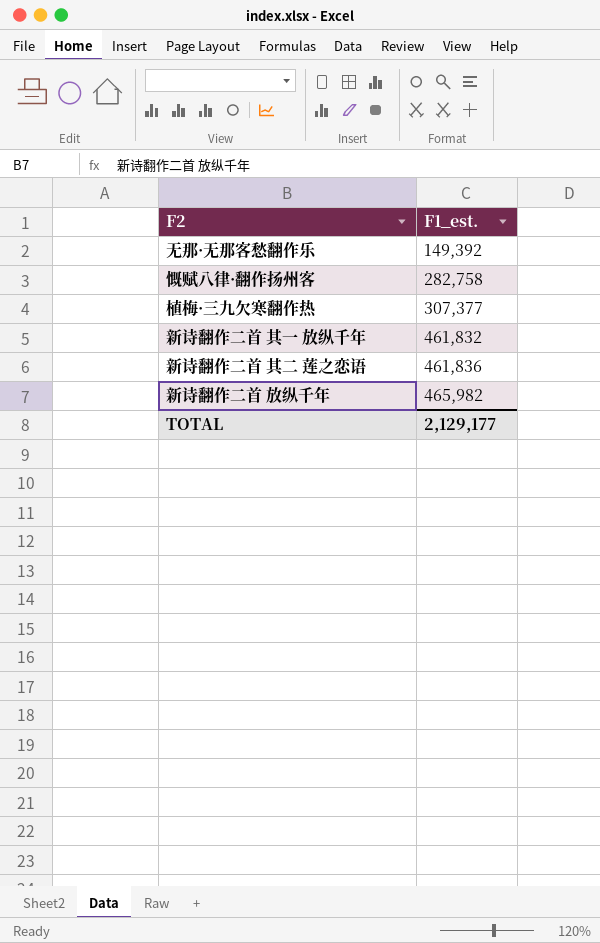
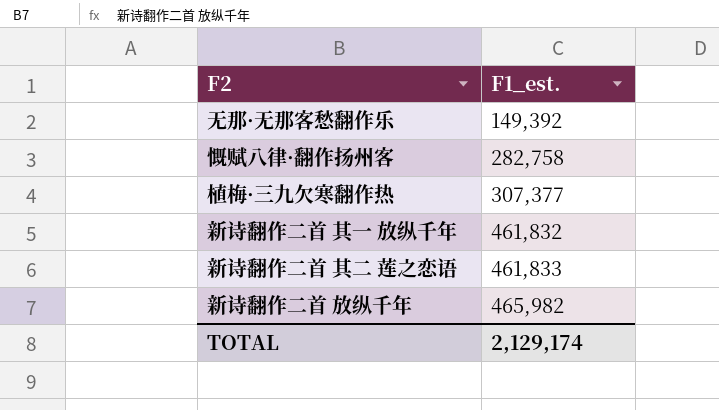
新诗翻作二首 其二 莲之恋语 | F1_est.: 461,836 -> 461,833
TOTAL | F1_est.: 2,129,177 -> 2,129,174

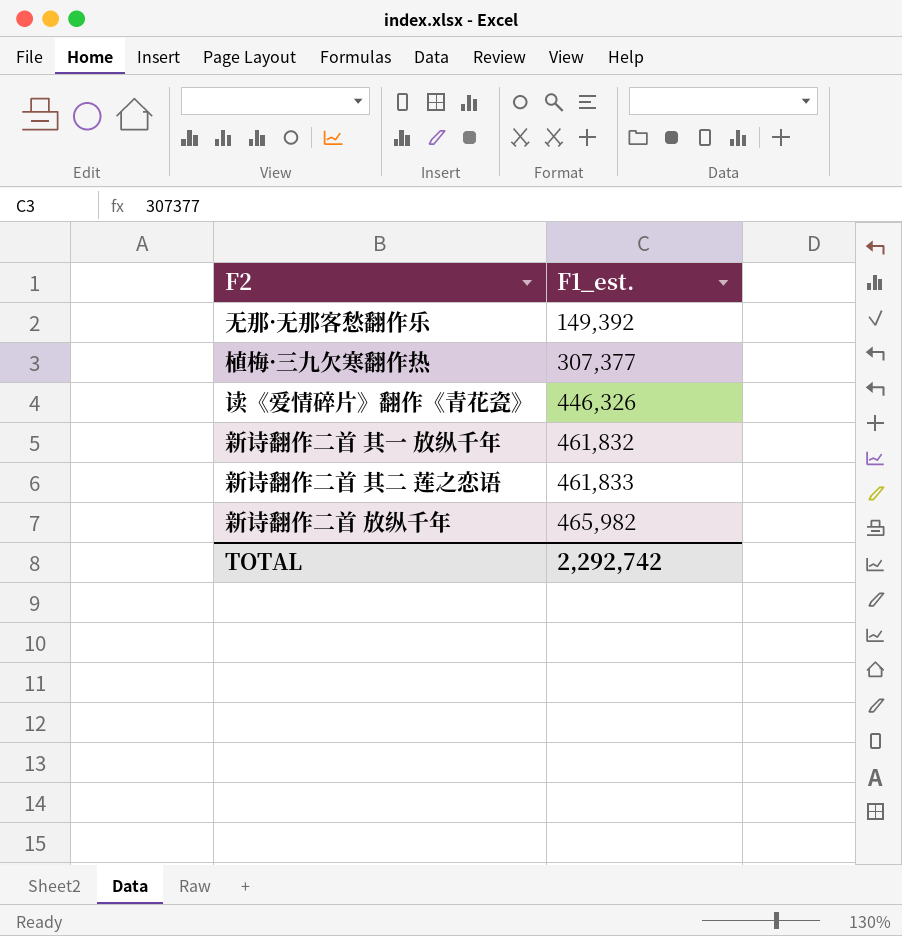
row 慨赋八律·翻作扬州客: 282,758 -> none
row 读《爱情碎片》翻作《青花瓷》: none -> 446,326
TOTAL | F1_est.: 2,129,174 -> 2,292,742

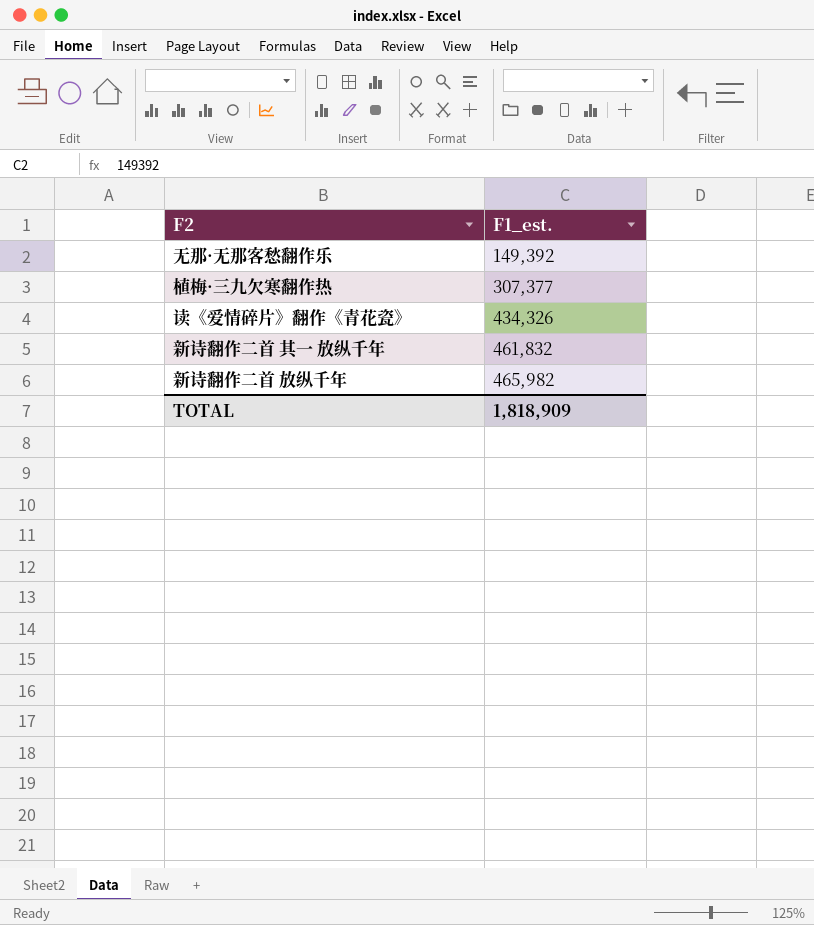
row 新诗翻作二首 其二 莲之恋语: 461,833 -> none
读《爱情碎片》翻作《青花瓷》 | F1_est.: 446,326 -> 434,326
TOTAL | F1_est.: 2,292,742 -> 1,818,909

